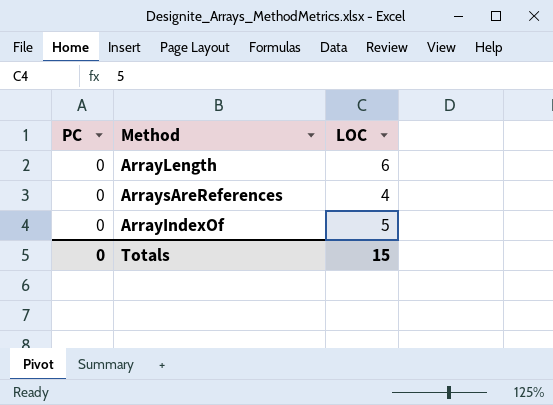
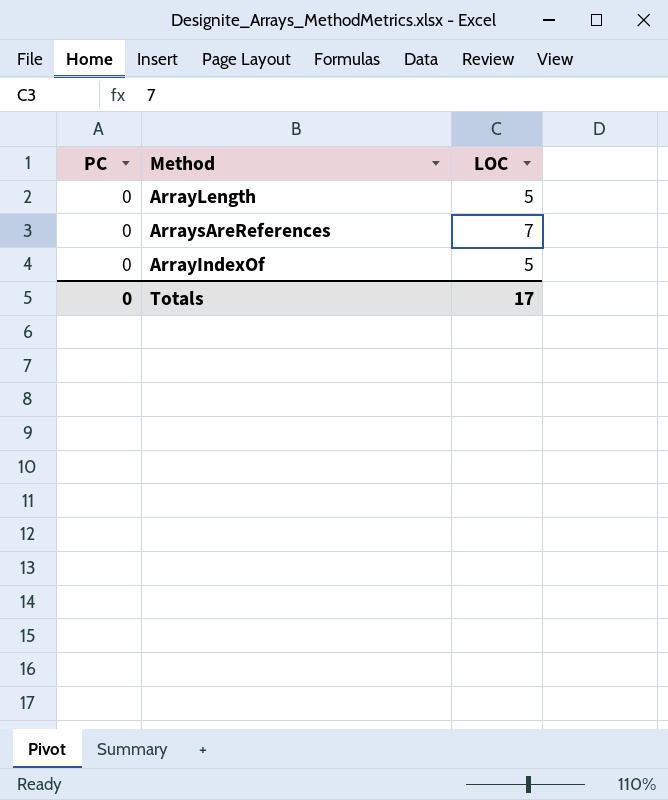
ArrayLength | LOC: 6 -> 5
ArraysAreReferences | LOC: 4 -> 7
Totals | LOC: 15 -> 17

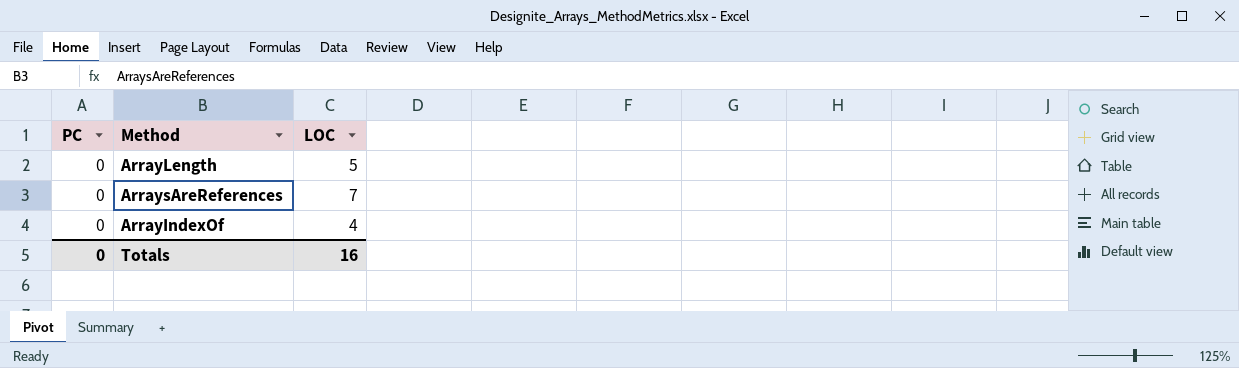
ArrayIndexOf | LOC: 5 -> 4
Totals | LOC: 17 -> 16

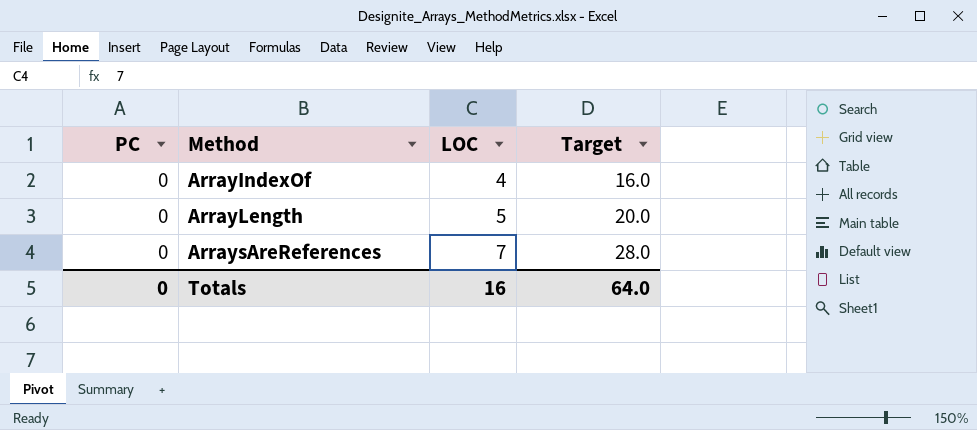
row order: none -> Method ascending
column Target | formula: none -> [LOC] * 4

